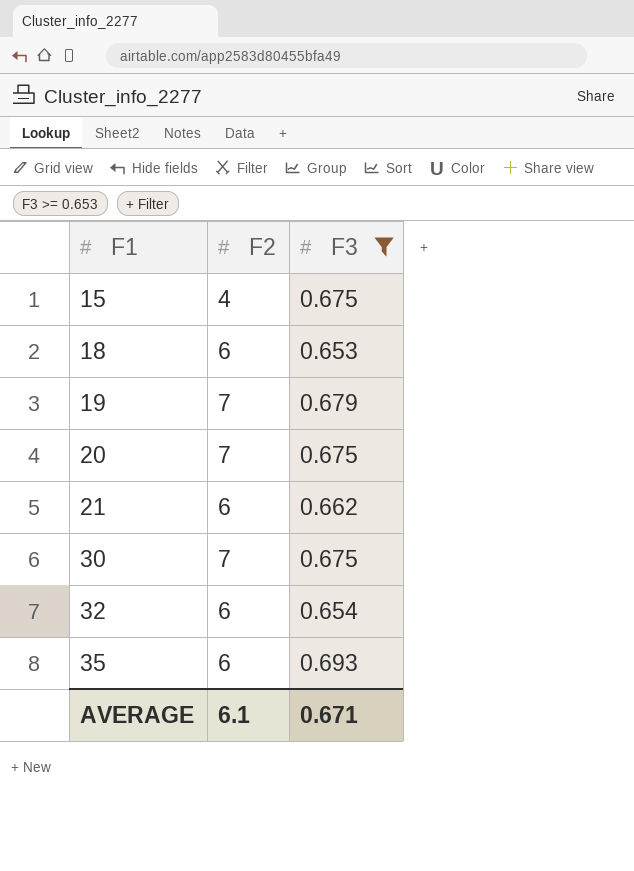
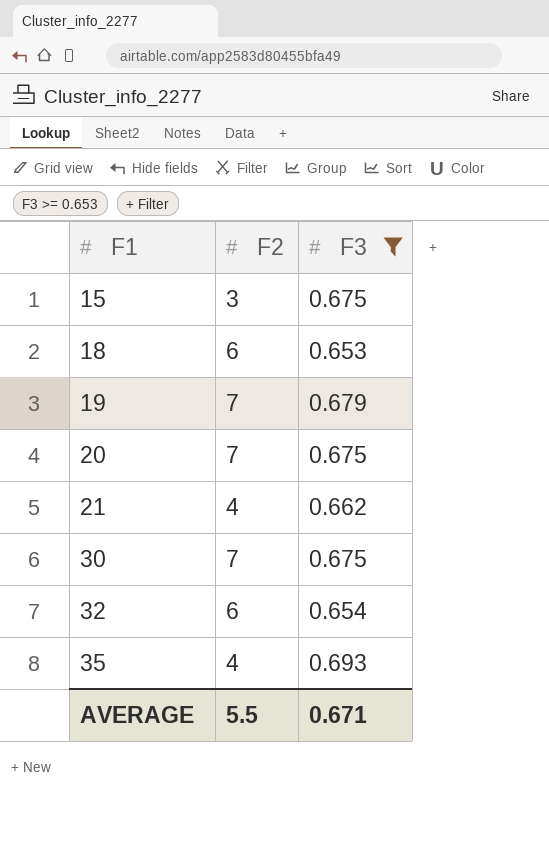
15 | F2: 4 -> 3
21 | F2: 6 -> 4
35 | F2: 6 -> 4
AVERAGE | F2: 6.1 -> 5.5

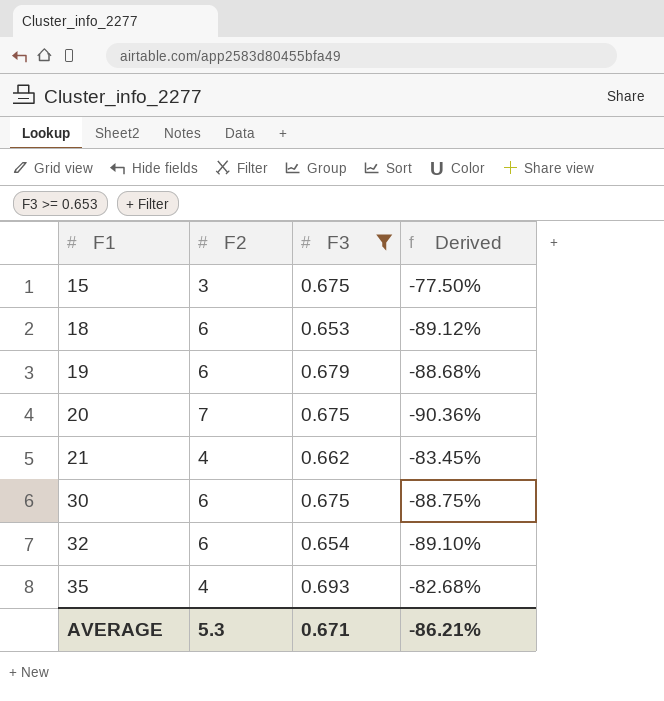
column Derived | formula: none -> ([F3] - [F2]) / [F2]
19 | F2: 7 -> 6
30 | F2: 7 -> 6
AVERAGE | F2: 5.5 -> 5.3

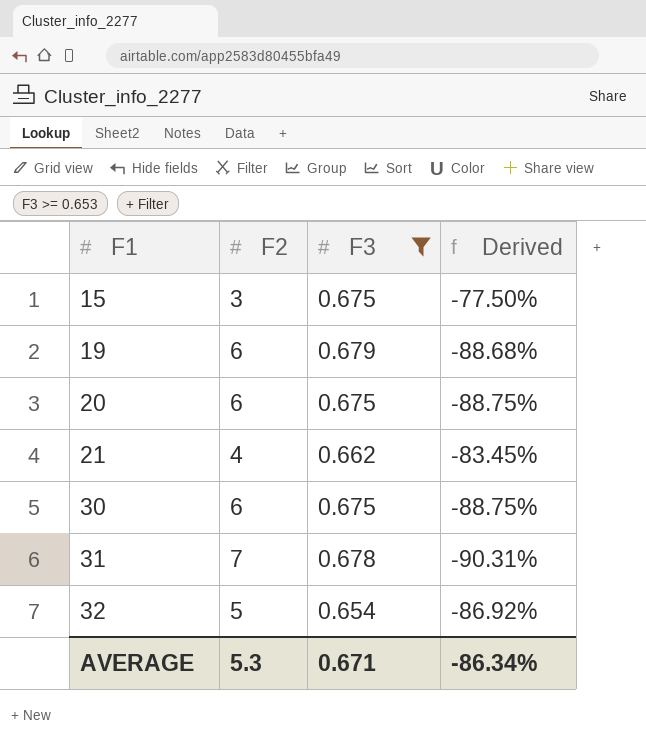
row 18: 6 | 0.653 | -89.12% -> none
row 35: 4 | 0.693 | -82.68% -> none
20 | F2: 7 -> 6
20 | Derived: -90.36% -> -88.75%
row 31: none -> 7 | 0.678 | -90.31%
32 | F2: 6 -> 5
32 | Derived: -89.10% -> -86.92%
AVERAGE | Derived: -86.21% -> -86.34%

